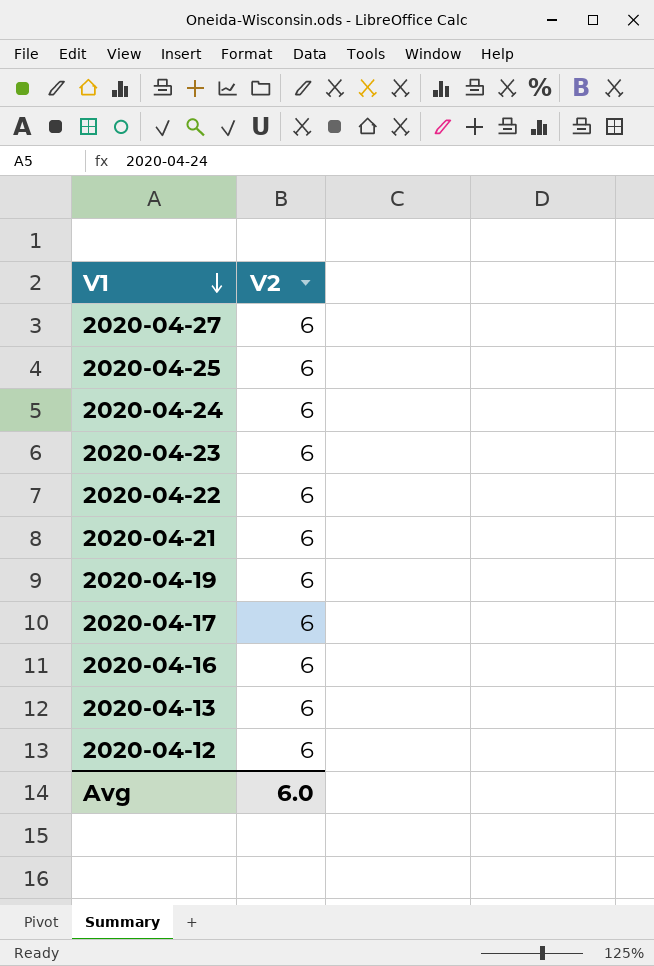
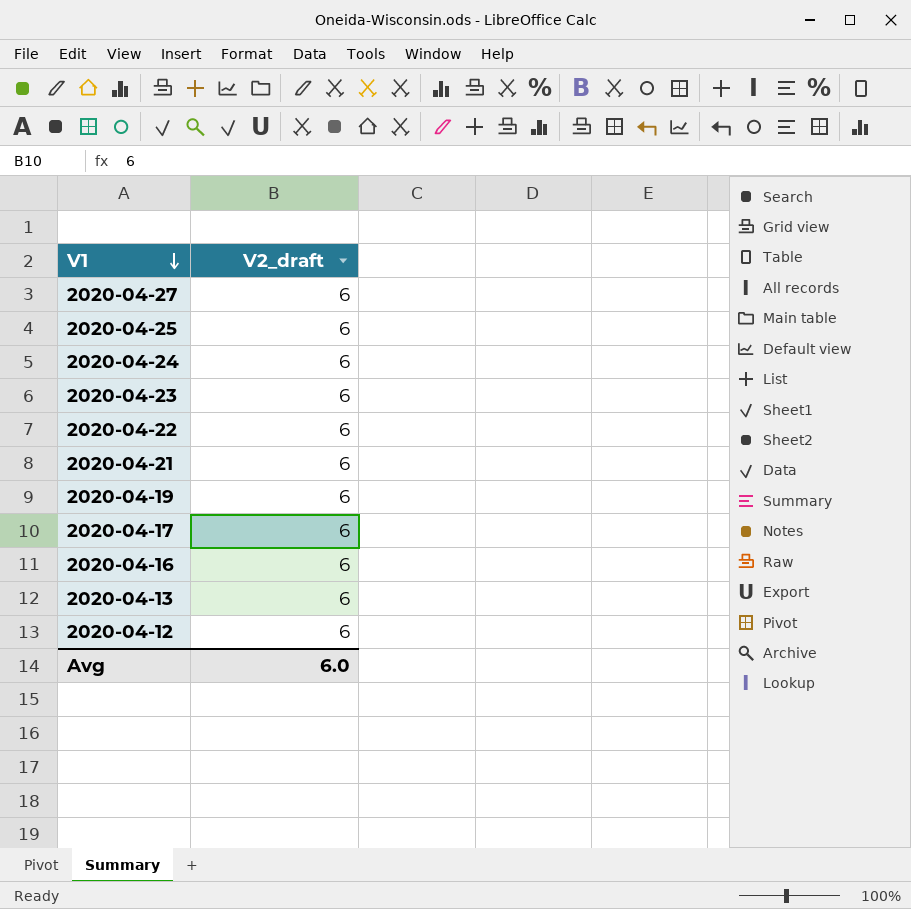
column name: V2 -> V2_draft

